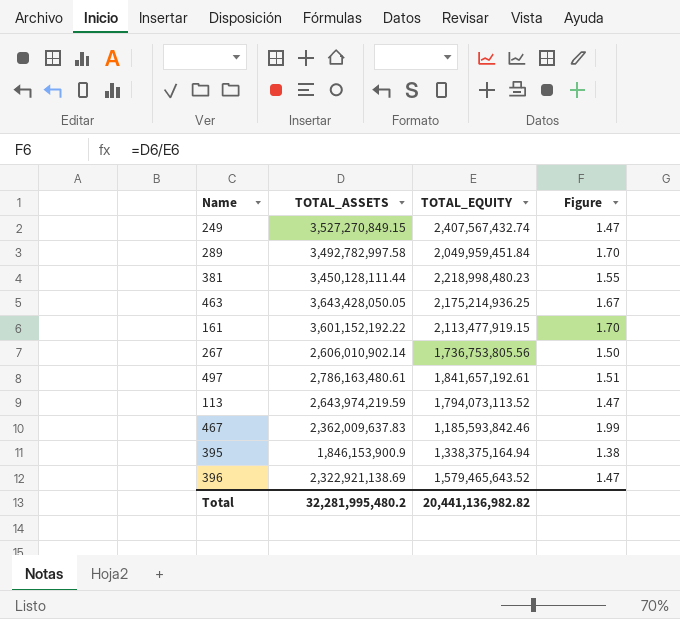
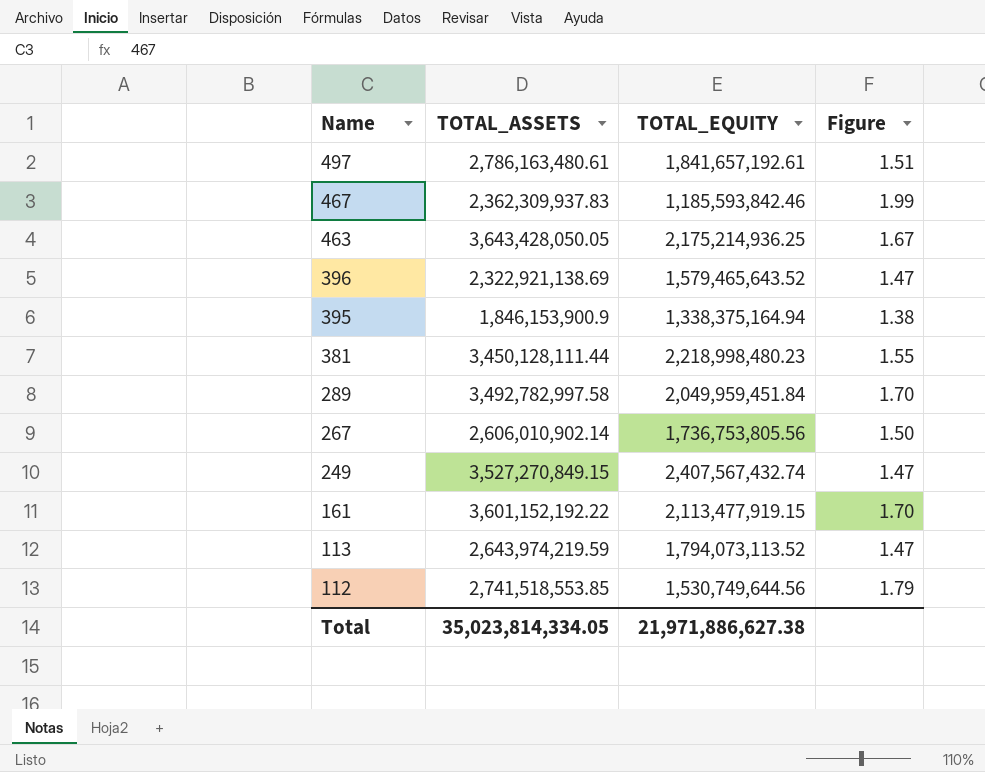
row order: none -> Name descending
467 | TOTAL_ASSETS: 2,362,009,637.83 -> 2,362,309,937.83
row 112: none -> 2,741,518,553.85 | 1,530,749,644.56 | 1.79
Total | TOTAL_ASSETS: 32,281,995,480.2 -> 35,023,814,334.05
Total | TOTAL_EQUITY: 20,441,136,982.82 -> 21,971,886,627.38

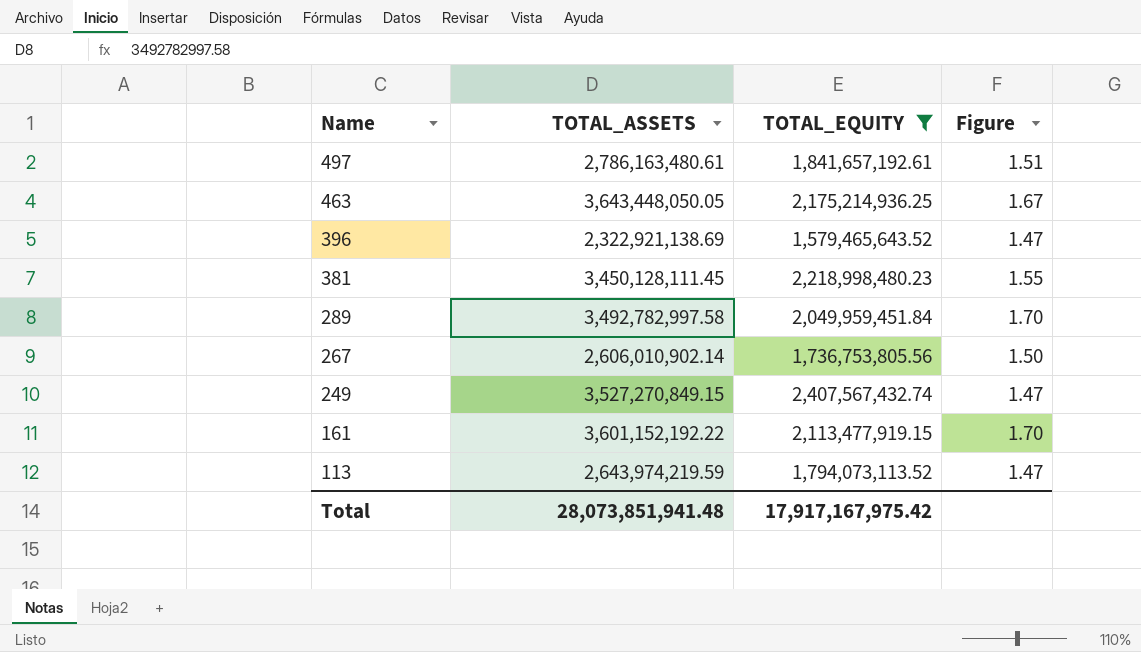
filter: none -> TOTAL_EQUITY >= 1,579,465,643.52
463 | TOTAL_ASSETS: 3,643,428,050.05 -> 3,643,448,050.05
381 | TOTAL_ASSETS: 3,450,128,111.44 -> 3,450,128,111.45
Total | TOTAL_ASSETS: 35,023,814,334.05 -> 28,073,851,941.48
Total | TOTAL_EQUITY: 21,971,886,627.38 -> 17,917,167,975.42

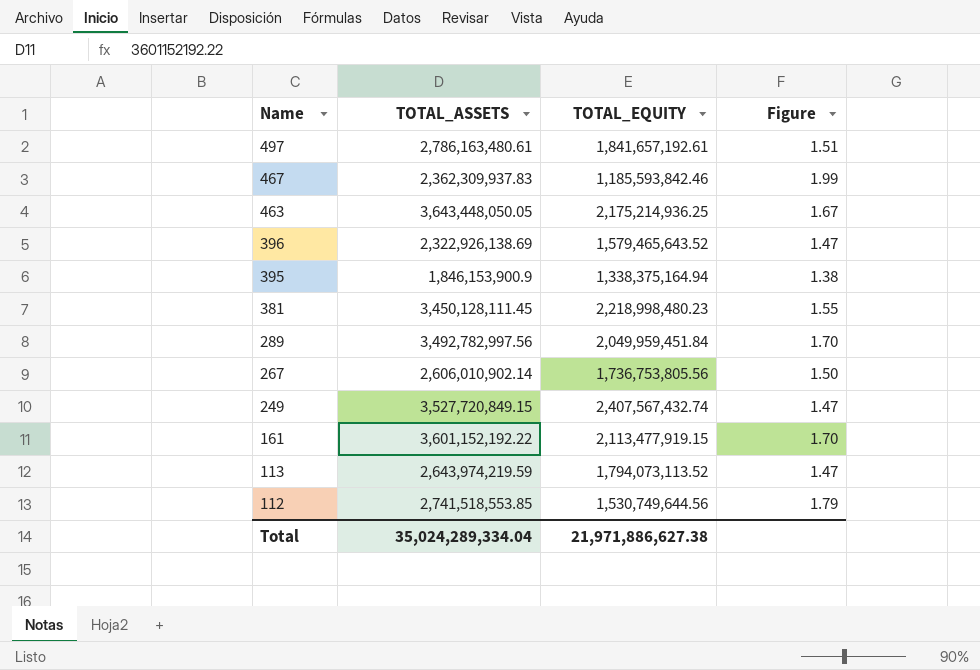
filter: TOTAL_EQUITY >= 1,579,465,643.52 -> none
396 | TOTAL_ASSETS: 2,322,921,138.69 -> 2,322,926,138.69
289 | TOTAL_ASSETS: 3,492,782,997.58 -> 3,492,782,997.56
249 | TOTAL_ASSETS: 3,527,270,849.15 -> 3,527,720,849.15
Total | TOTAL_ASSETS: 28,073,851,941.48 -> 35,024,289,334.04
Total | TOTAL_EQUITY: 17,917,167,975.42 -> 21,971,886,627.38

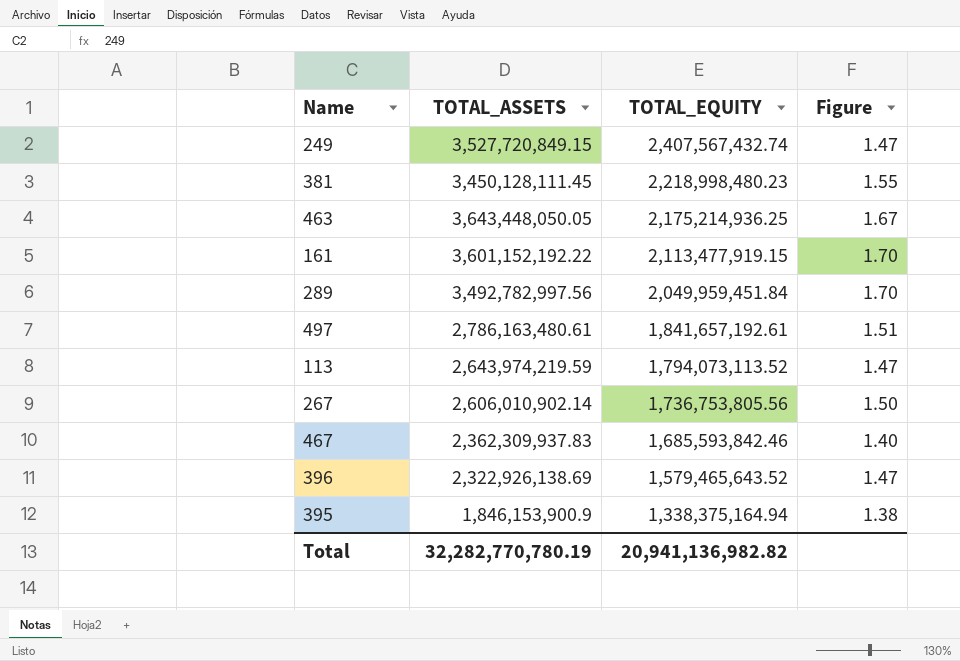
row order: Name descending -> TOTAL_EQUITY descending
row 112: 2,741,518,553.85 | 1,530,749,644.56 | 1.79 -> none
467 | TOTAL_EQUITY: 1,185,593,842.46 -> 1,685,593,842.46
467 | Figure: 1.99 -> 1.40
Total | TOTAL_ASSETS: 35,024,289,334.04 -> 32,282,770,780.19
Total | TOTAL_EQUITY: 21,971,886,627.38 -> 20,941,136,982.82

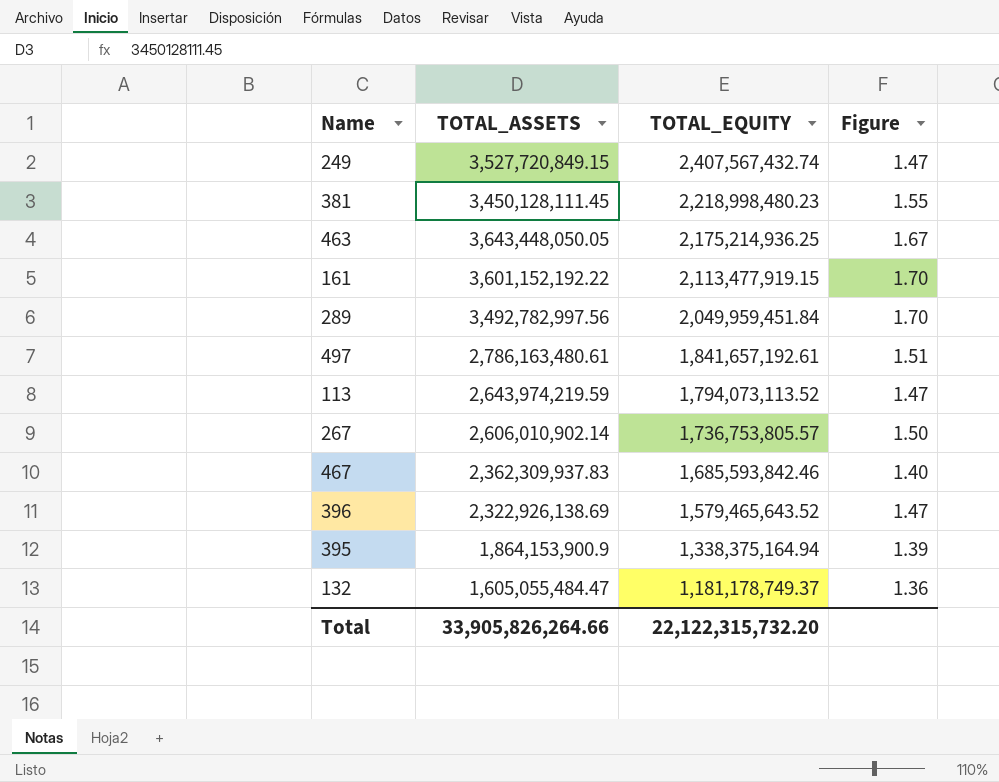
267 | TOTAL_EQUITY: 1,736,753,805.56 -> 1,736,753,805.57
395 | TOTAL_ASSETS: 1,846,153,900.9 -> 1,864,153,900.9
395 | Figure: 1.38 -> 1.39
row 132: none -> 1,605,055,484.47 | 1,181,178,749.37 | 1.36
Total | TOTAL_ASSETS: 32,282,770,780.19 -> 33,905,826,264.66
Total | TOTAL_EQUITY: 20,941,136,982.82 -> 22,122,315,732.20

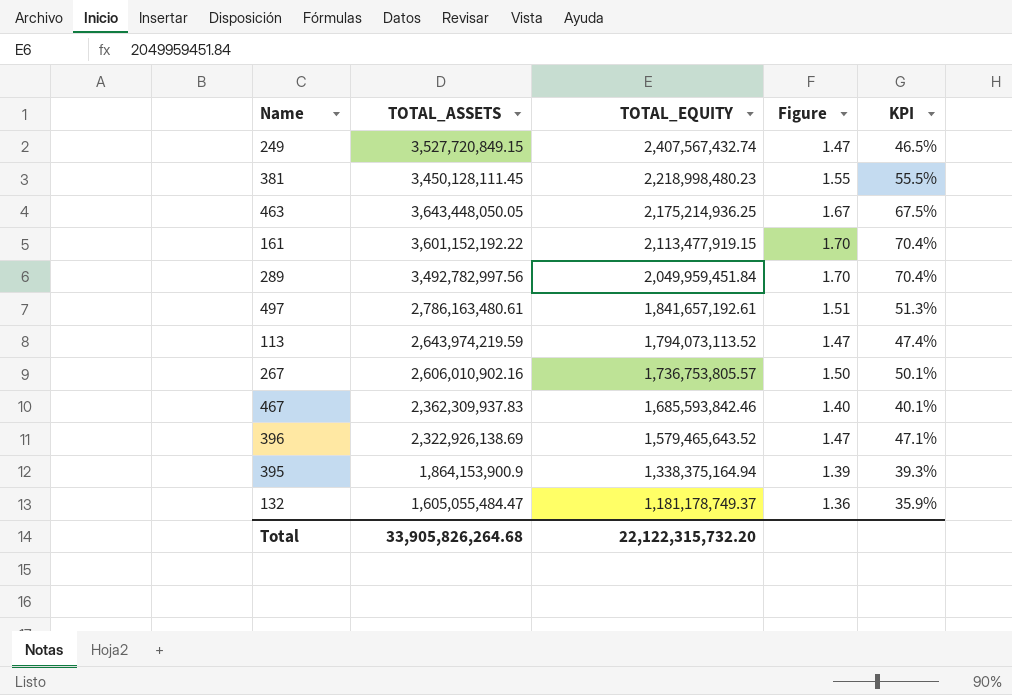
column KPI | formula: none -> ([TOTAL_ASSETS] - [TOTAL_EQUITY]) / [TOTAL_EQUITY]
267 | TOTAL_ASSETS: 2,606,010,902.14 -> 2,606,010,902.16
Total | TOTAL_ASSETS: 33,905,826,264.66 -> 33,905,826,264.68

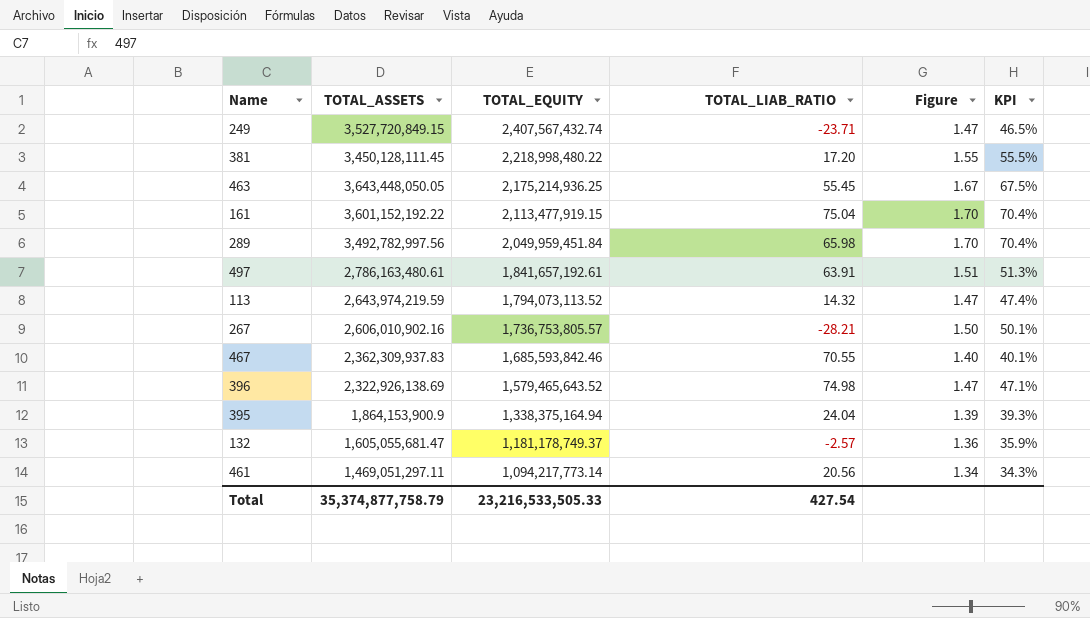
column TOTAL_LIAB_RATIO | position: none -> 4
381 | TOTAL_EQUITY: 2,218,998,480.23 -> 2,218,998,480.22
132 | TOTAL_ASSETS: 1,605,055,484.47 -> 1,605,055,681.47
row 461: none -> 1,469,051,297.11 | 1,094,217,773.14 | 20.56 | 1.34 | 34.3%
Total | TOTAL_ASSETS: 33,905,826,264.68 -> 35,374,877,758.79
Total | TOTAL_EQUITY: 22,122,315,732.20 -> 23,216,533,505.33

